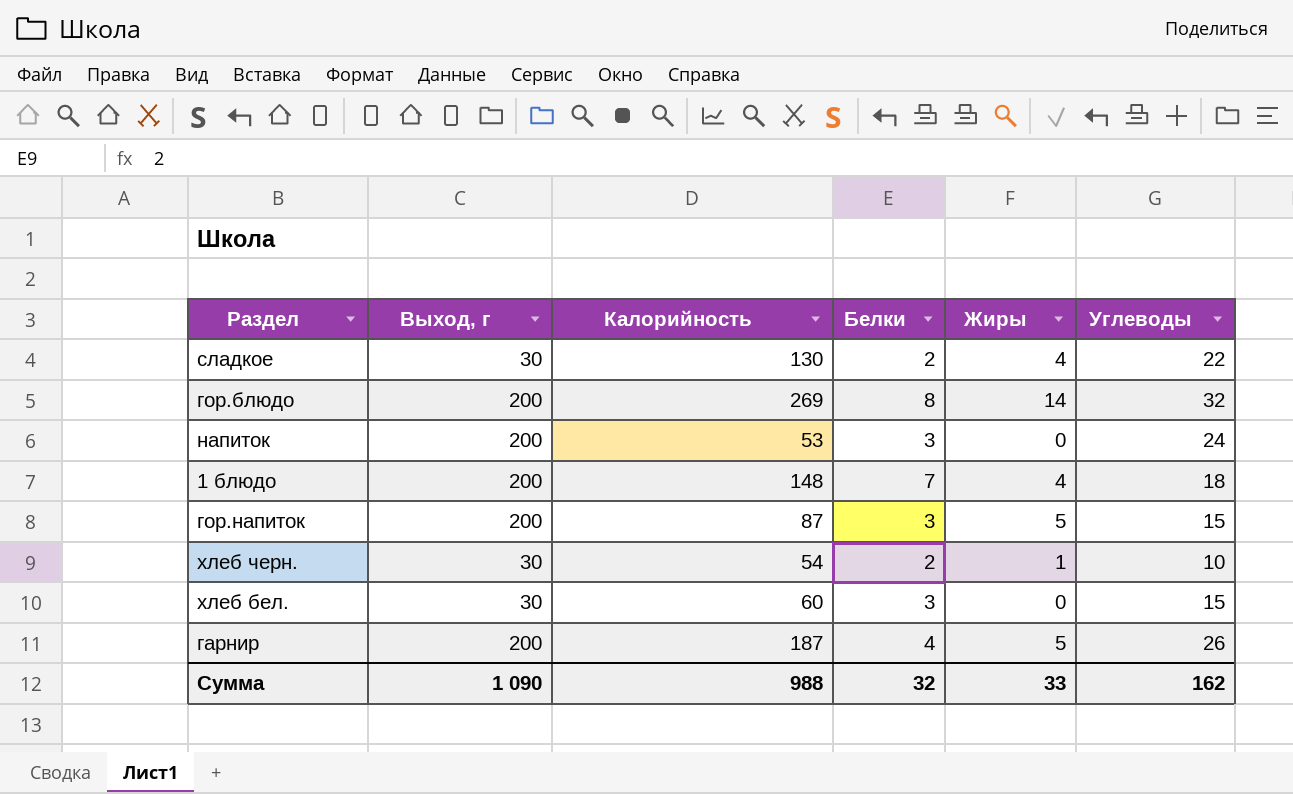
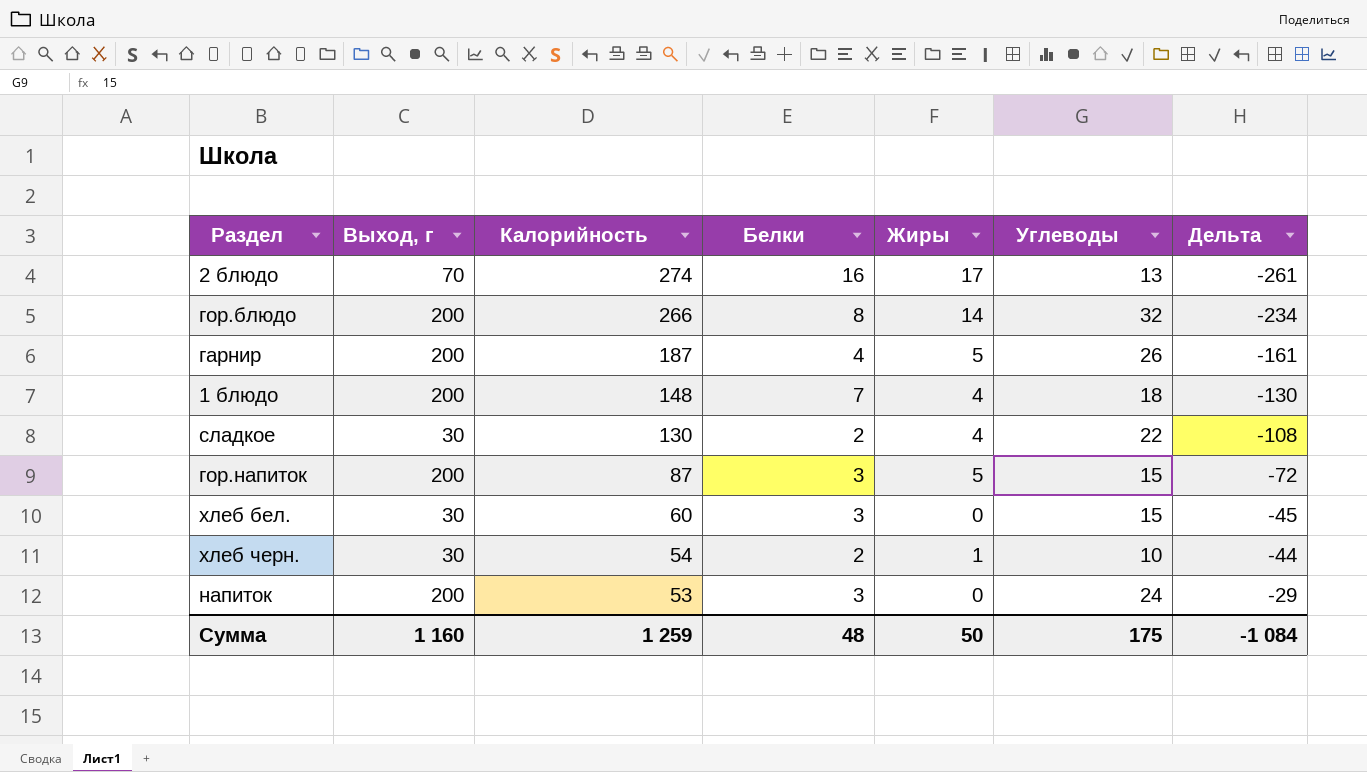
row order: none -> Калорийность descending
column Дельта | formula: none -> [Углеводы] - [Калорийность]
row 2 блюдо: none -> 70 | 274 | 16 | 17 | 13 | -261
гор.блюдо | Калорийность: 269 -> 266
Сумма | Выход, г: 1 090 -> 1 160
Сумма | Калорийность: 988 -> 1 259
Сумма | Белки: 32 -> 48
Сумма | Жиры: 33 -> 50
Сумма | Углеводы: 162 -> 175

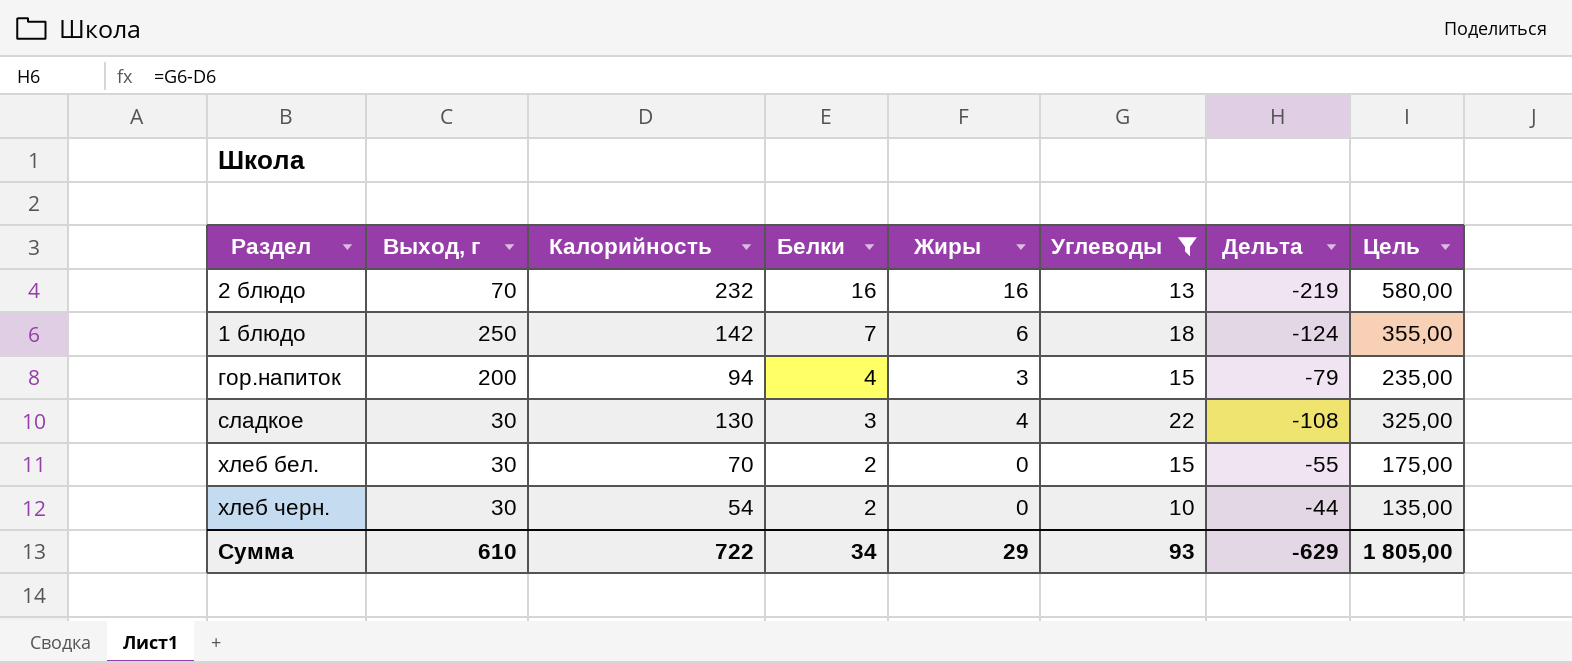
filter: none -> Углеводы <= 22
row order: Калорийность descending -> Белки descending
column Цель | formula: none -> [Калорийность] * 2,5
2 блюдо | Калорийность: 274 -> 232
2 блюдо | Жиры: 17 -> 16
2 блюдо | Дельта: -261 -> -219
1 блюдо | Выход, г: 200 -> 250
1 блюдо | Калорийность: 148 -> 142
1 блюдо | Жиры: 4 -> 6
1 блюдо | Дельта: -130 -> -124
гор.напиток | Калорийность: 87 -> 94
гор.напиток | Белки: 3 -> 4
гор.напиток | Жиры: 5 -> 3
гор.напиток | Дельта: -72 -> -79
сладкое | Белки: 2 -> 3
хлеб бел. | Калорийность: 60 -> 70
хлеб бел. | Белки: 3 -> 2
хлеб бел. | Дельта: -45 -> -55
хлеб черн. | Жиры: 1 -> 0
Сумма | Выход, г: 1 160 -> 610
Сумма | Калорийность: 1 259 -> 722
Сумма | Белки: 48 -> 34
Сумма | Жиры: 50 -> 29
Сумма | Углеводы: 175 -> 93
Сумма | Дельта: -1 084 -> -629

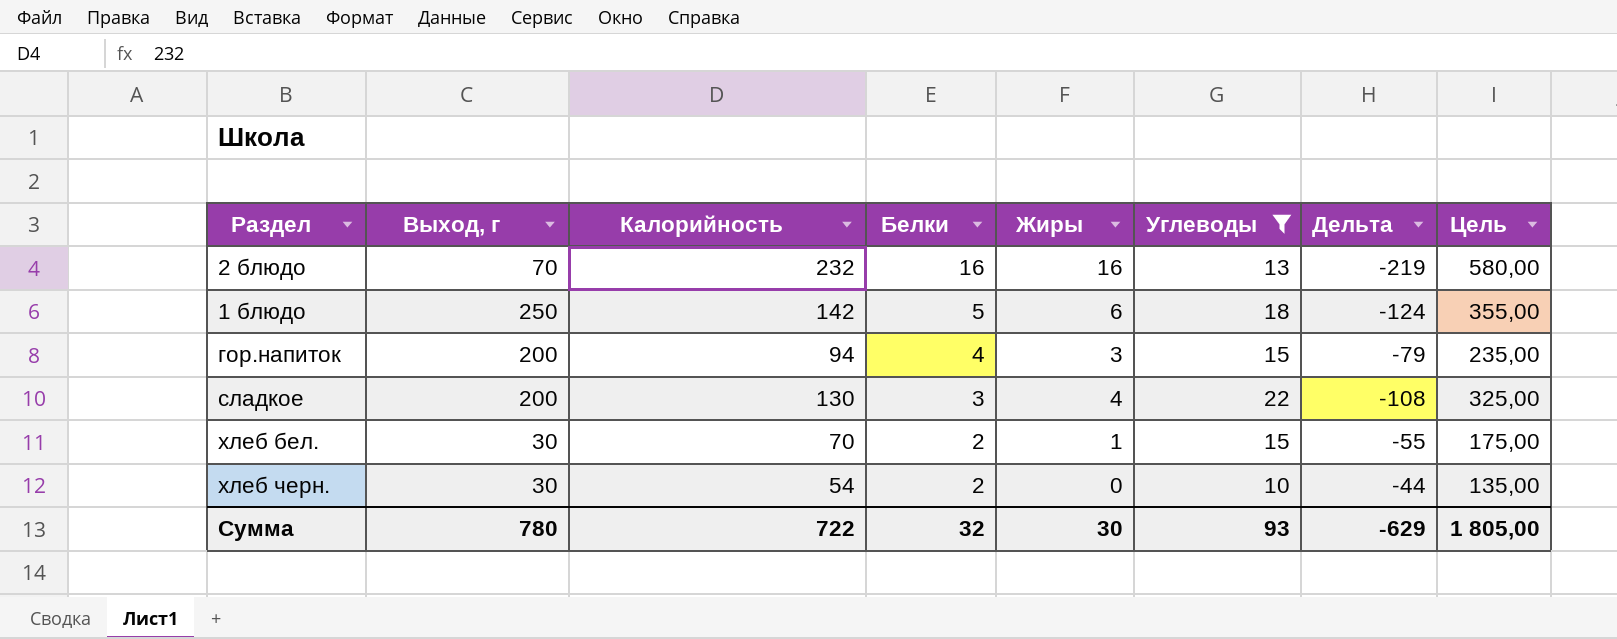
1 блюдо | Белки: 7 -> 5
сладкое | Выход, г: 30 -> 200
хлеб бел. | Жиры: 0 -> 1
Сумма | Выход, г: 610 -> 780
Сумма | Белки: 34 -> 32
Сумма | Жиры: 29 -> 30

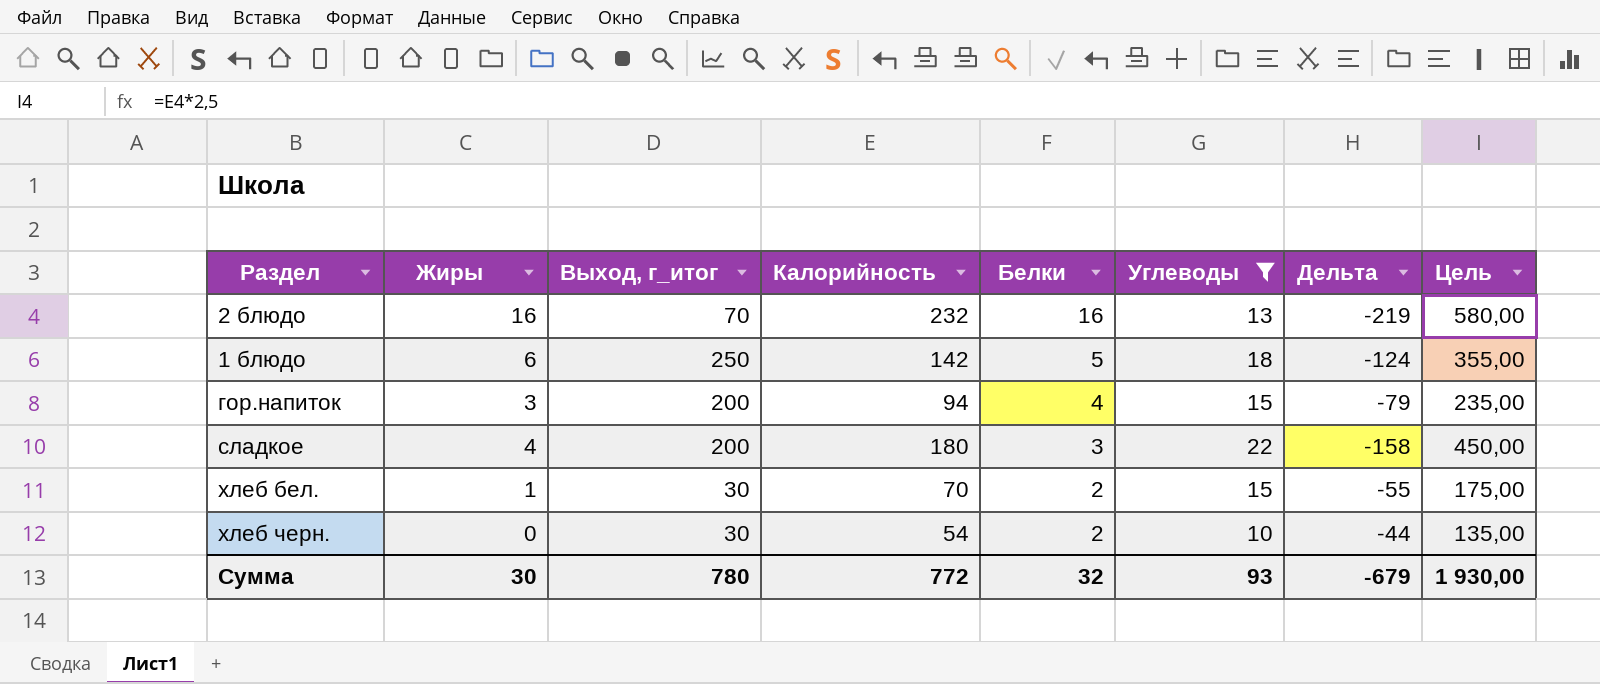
column Жиры | position: 5 -> 2
column name: Выход, г -> Выход, г_итог
сладкое | Калорийность: 130 -> 180
сладкое | Дельта: -108 -> -158
сладкое | Цель: 325,00 -> 450,00
Сумма | Калорийность: 722 -> 772
Сумма | Дельта: -629 -> -679
Сумма | Цель: 1 805,00 -> 1 930,00

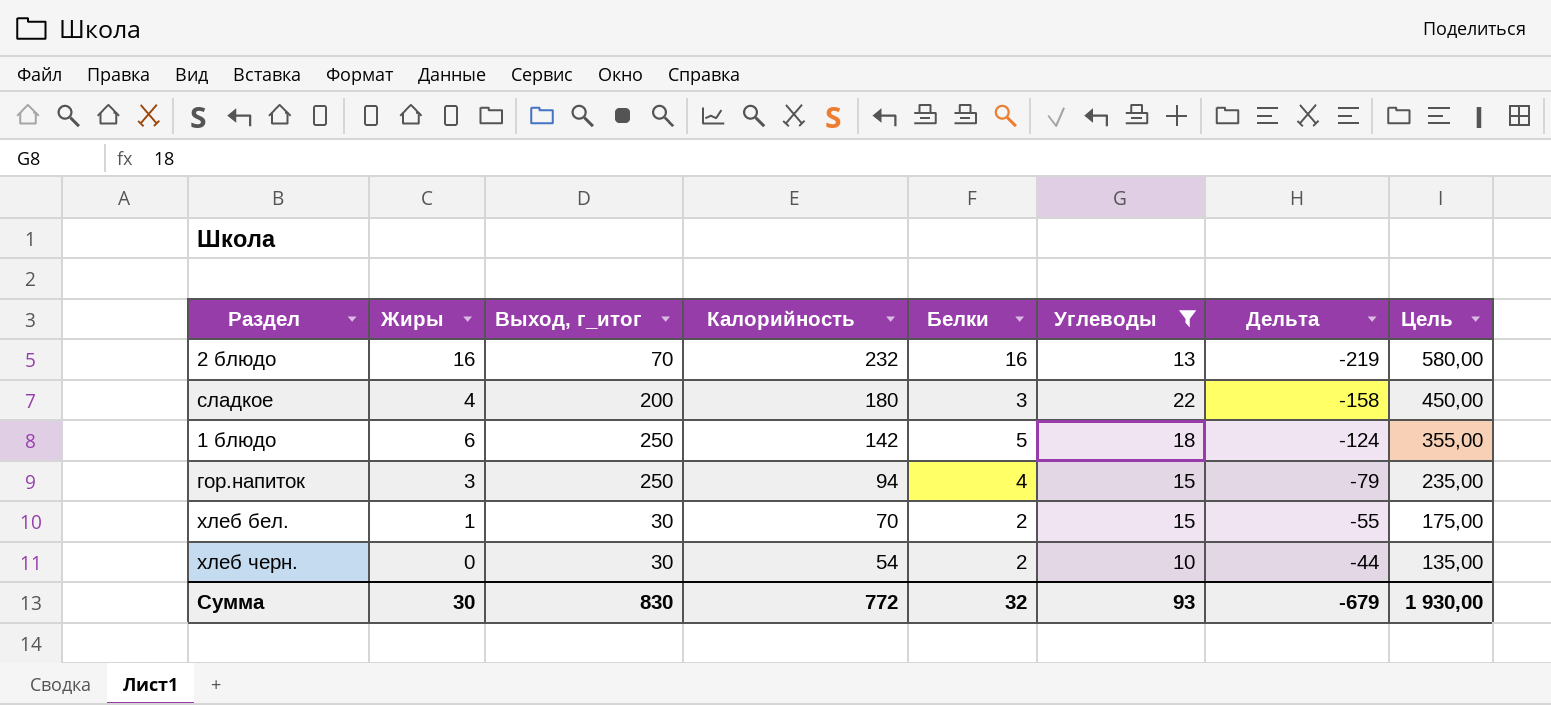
row order: Белки descending -> Калорийность descending
гор.напиток | Выход, г_итог: 200 -> 250
Сумма | Выход, г_итог: 780 -> 830

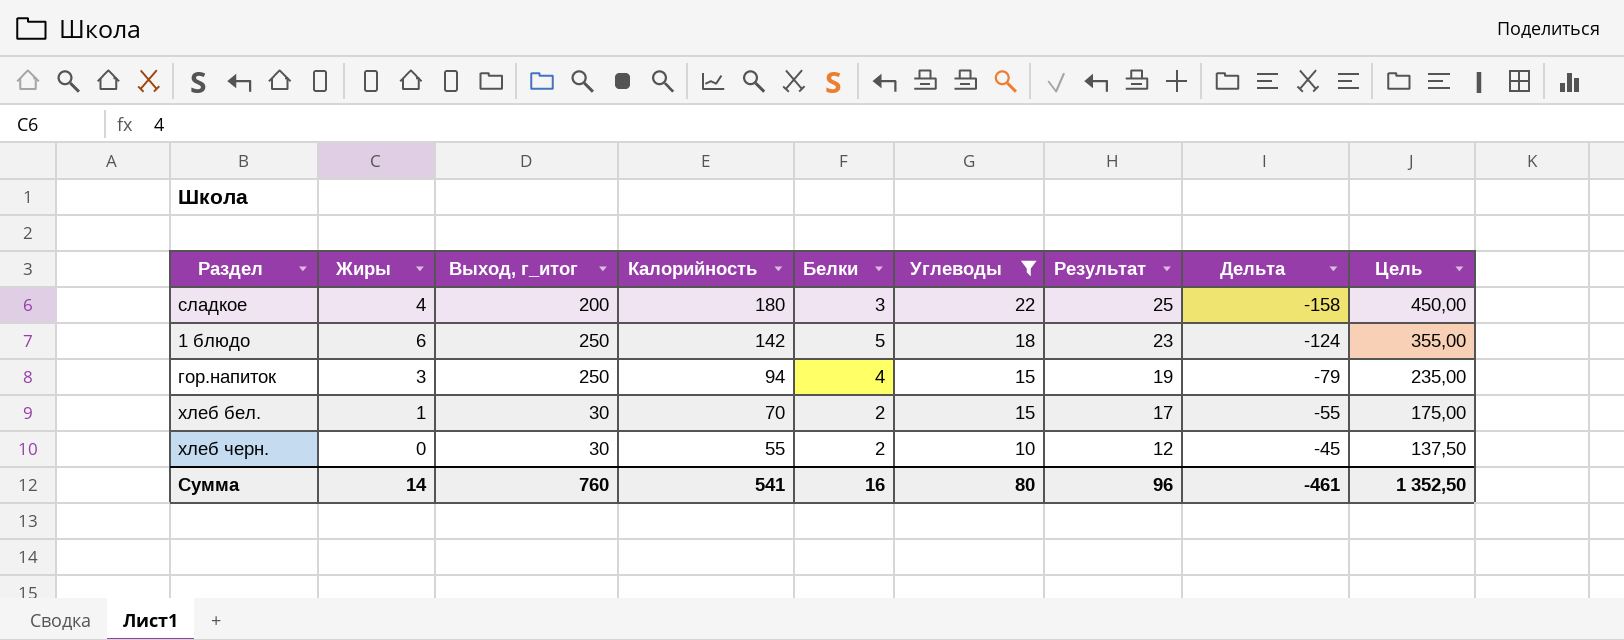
column Результат | formula: none -> [Белки] + [Углеводы]
row 2 блюдо: 16 | 70 | 232 | 16 | 13 | -219 | 580,00 -> none
хлеб черн. | Калорийность: 54 -> 55
хлеб черн. | Дельта: -44 -> -45
хлеб черн. | Цель: 135,00 -> 137,50
Сумма | Жиры: 30 -> 14
Сумма | Выход, г_итог: 830 -> 760
Сумма | Калорийность: 772 -> 541
Сумма | Белки: 32 -> 16
Сумма | Углеводы: 93 -> 80
Сумма | Дельта: -679 -> -461
Сумма | Цель: 1 930,00 -> 1 352,50

